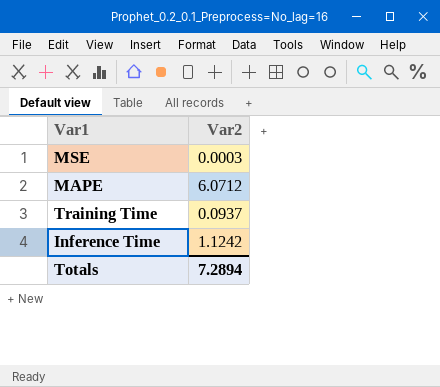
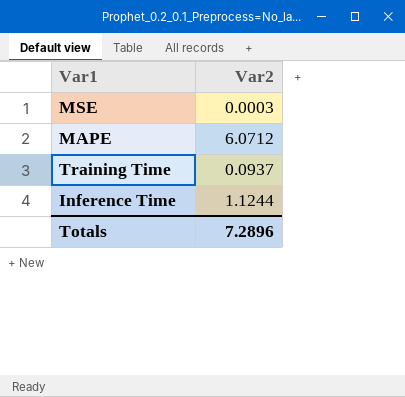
Inference Time | Var2: 1.1242 -> 1.1244
Totals | Var2: 7.2894 -> 7.2896

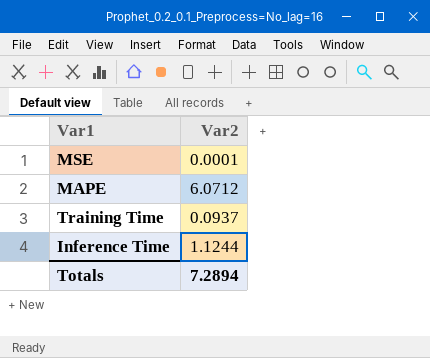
MSE | Var2: 0.0003 -> 0.0001
Totals | Var2: 7.2896 -> 7.2894

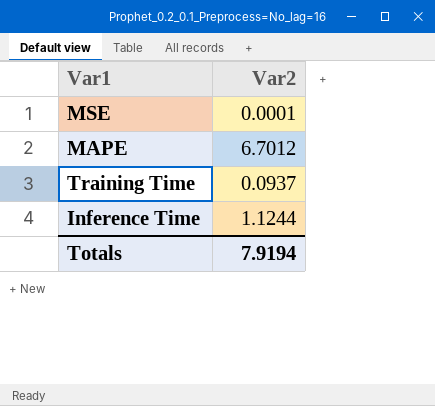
MAPE | Var2: 6.0712 -> 6.7012
Totals | Var2: 7.2894 -> 7.9194

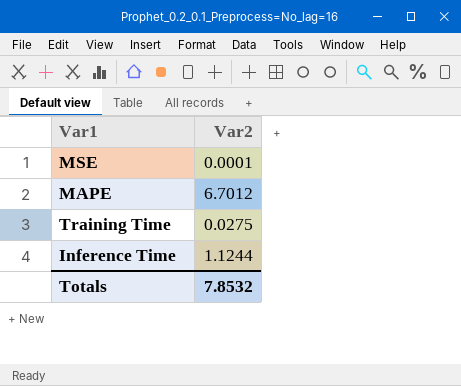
Training Time | Var2: 0.0937 -> 0.0275
Totals | Var2: 7.9194 -> 7.8532

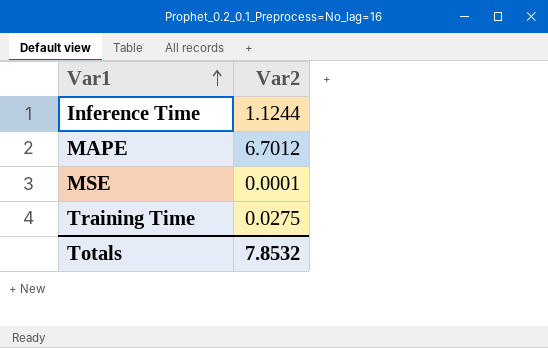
row order: none -> Var1 ascending

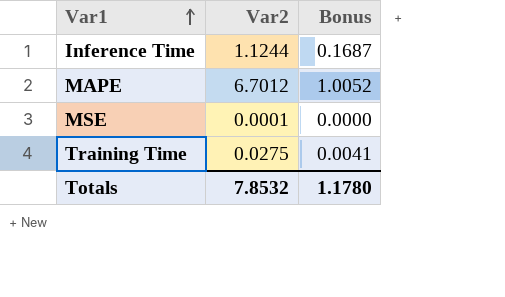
column Bonus | formula: none -> [Var2] * 0.15

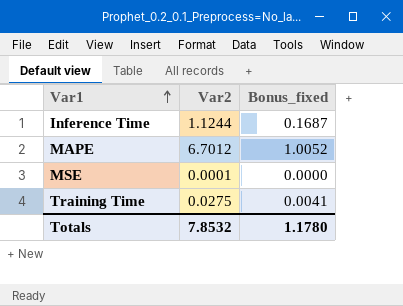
column name: Bonus -> Bonus_fixed

